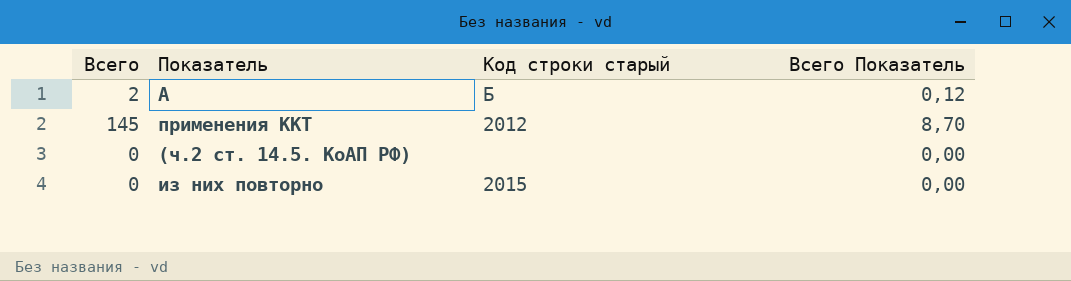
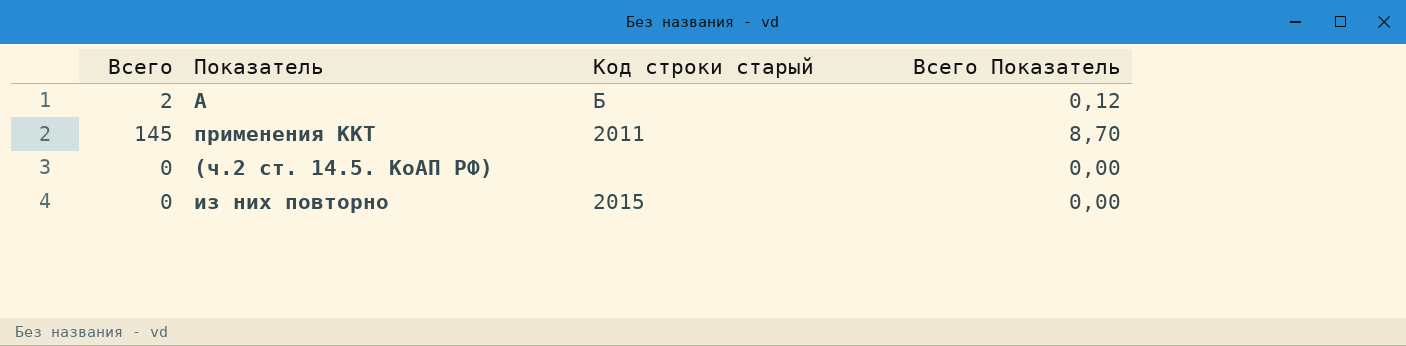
применения ККТ | Код строки старый: 2012 -> 2011

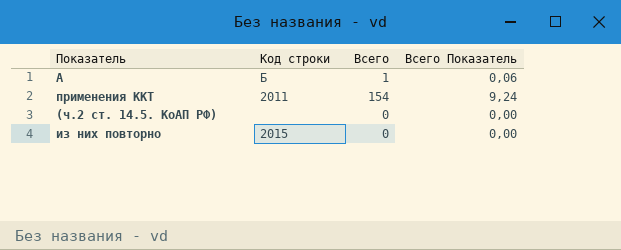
column name: Код строки старый -> Код строки
column Всего | position: 1 -> 3
А | Всего: 2 -> 1
А | Всего Показатель: 0,12 -> 0,06
применения ККТ | Всего: 145 -> 154
применения ККТ | Всего Показатель: 8,70 -> 9,24

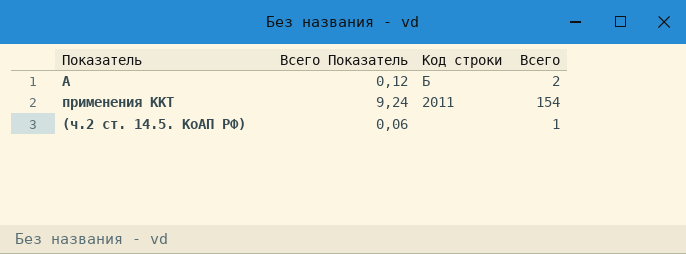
column Всего Показатель | position: 4 -> 2
row из них повторно: 2015 | 0 | 0,00 -> none
А | Всего Показатель: 0,06 -> 0,12
А | Всего: 1 -> 2
(ч.2 ст. 14.5. КоАП РФ) | Всего Показатель: 0,00 -> 0,06
(ч.2 ст. 14.5. КоАП РФ) | Всего: 0 -> 1

